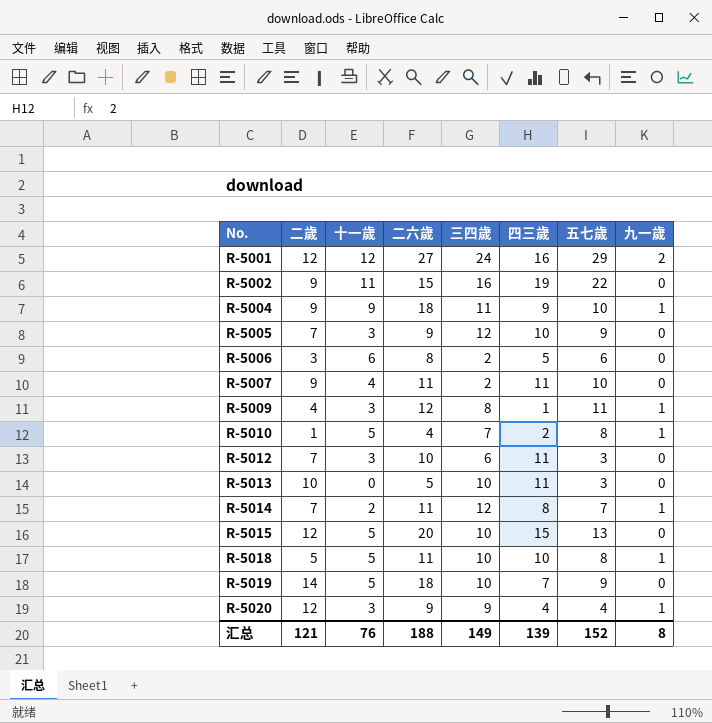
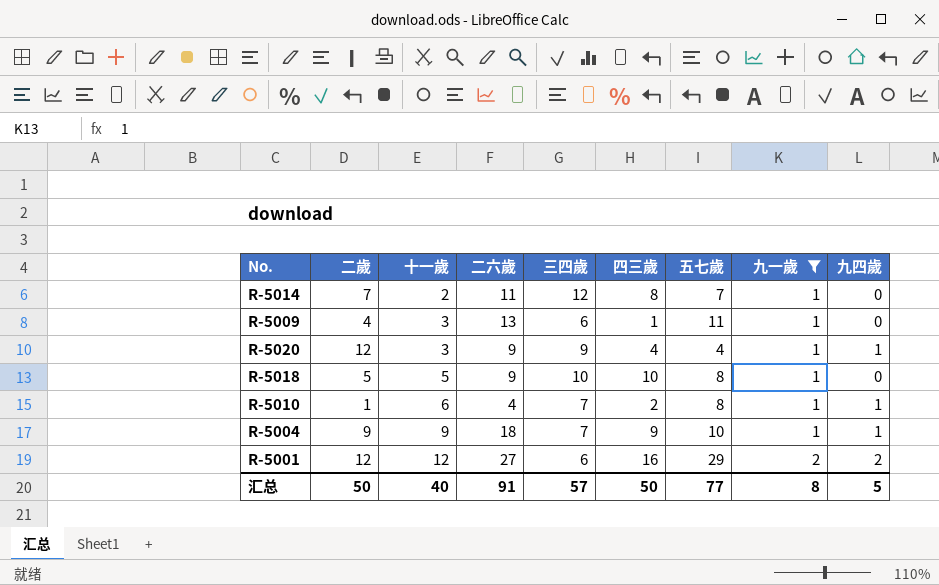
filter: none -> 九一歲 != 0
row order: No. ascending -> 十一歲 ascending
column 九四歲 | position: none -> 9
R-5009 | 二六歲: 12 -> 13
R-5009 | 三四歲: 8 -> 6
R-5018 | 二六歲: 11 -> 9
R-5010 | 十一歲: 5 -> 6
R-5004 | 三四歲: 11 -> 7
R-5001 | 三四歲: 24 -> 6
汇总 | 二歲: 121 -> 50
汇总 | 十一歲: 76 -> 40
汇总 | 二六歲: 188 -> 91
汇总 | 三四歲: 149 -> 57
汇总 | 四三歲: 139 -> 50
汇总 | 五七歲: 152 -> 77

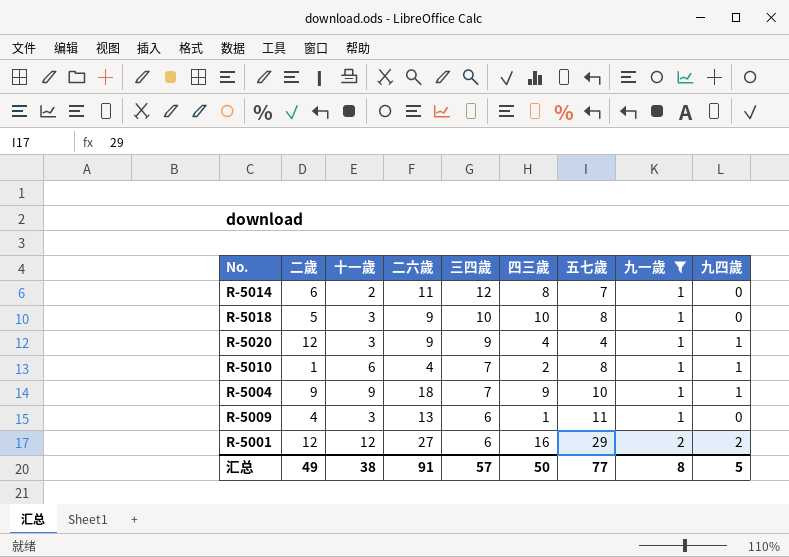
row order: 十一歲 ascending -> 三四歲 descending
R-5014 | 二歲: 7 -> 6
R-5018 | 十一歲: 5 -> 3
汇总 | 二歲: 50 -> 49
汇总 | 十一歲: 40 -> 38

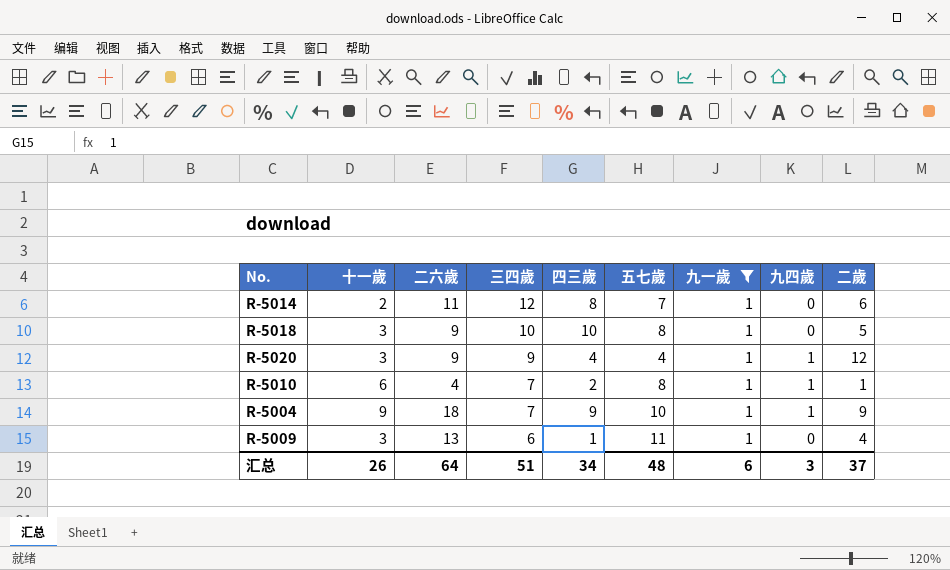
column 二歲 | position: 2 -> 9
row R-5001: 12 | 12 | 27 | 6 | 16 | 29 | 2 | 2 -> none
汇总 | 十一歲: 38 -> 26
汇总 | 二六歲: 91 -> 64
汇总 | 三四歲: 57 -> 51
汇总 | 四三歲: 50 -> 34
汇总 | 五七歲: 77 -> 48
汇总 | 九一歲: 8 -> 6
汇总 | 九四歲: 5 -> 3
汇总 | 二歲: 49 -> 37

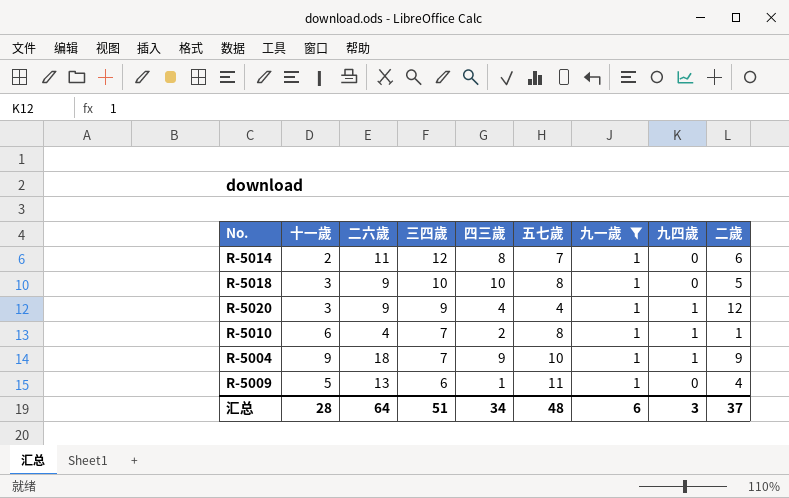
R-5009 | 十一歲: 3 -> 5
汇总 | 十一歲: 26 -> 28

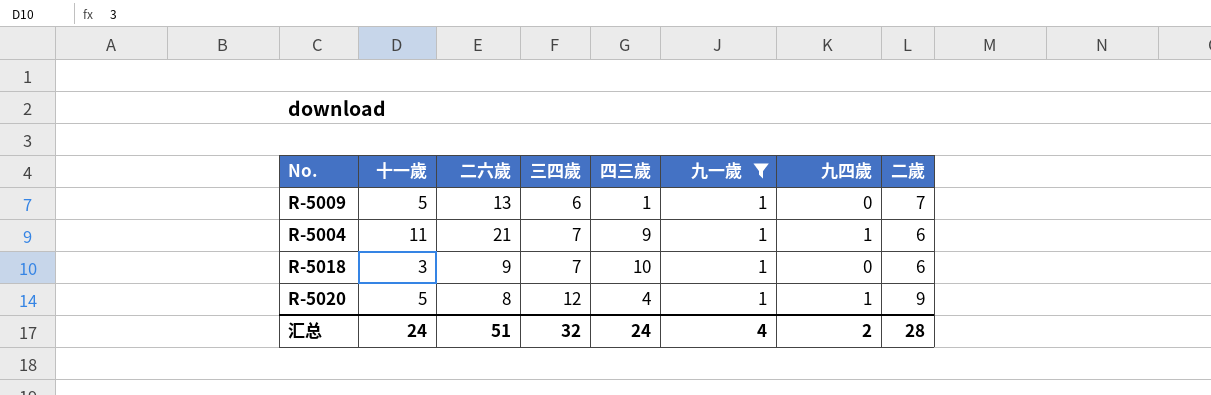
row order: 三四歲 descending -> 三四歲 ascending
column 五七歲 | position: 6 -> none
row R-5014: 2 | 11 | 12 | 8 | 7 | 1 | 0 | 6 -> none
row R-5010: 6 | 4 | 7 | 2 | 8 | 1 | 1 | 1 -> none
R-5009 | 二歲: 4 -> 7
R-5004 | 十一歲: 9 -> 11
R-5004 | 二六歲: 18 -> 21
R-5004 | 二歲: 9 -> 6
R-5018 | 三四歲: 10 -> 7
R-5018 | 二歲: 5 -> 6
R-5020 | 十一歲: 3 -> 5
R-5020 | 二六歲: 9 -> 8
R-5020 | 三四歲: 9 -> 12
R-5020 | 二歲: 12 -> 9
汇总 | 十一歲: 28 -> 24
汇总 | 二六歲: 64 -> 51
汇总 | 三四歲: 51 -> 32
汇总 | 四三歲: 34 -> 24
汇总 | 九一歲: 6 -> 4
汇总 | 九四歲: 3 -> 2
汇总 | 二歲: 37 -> 28

